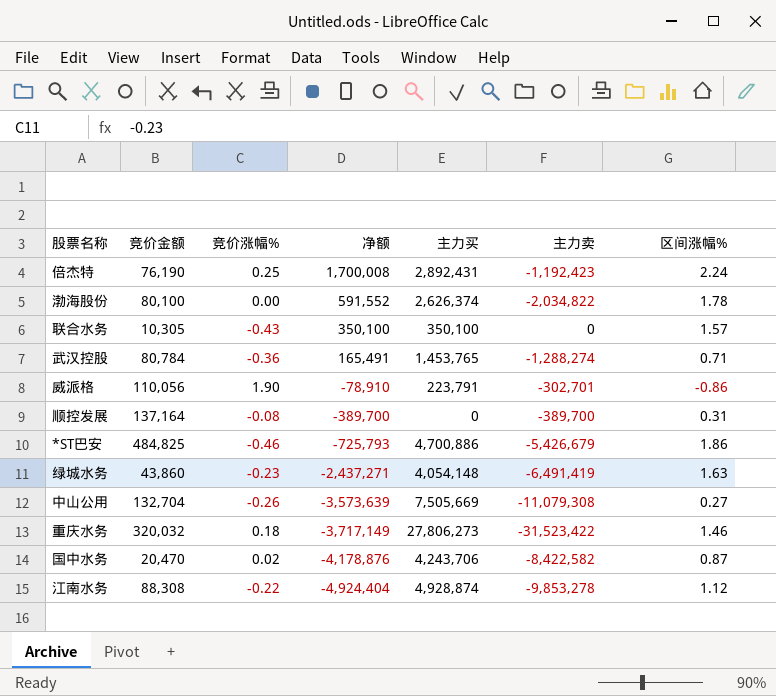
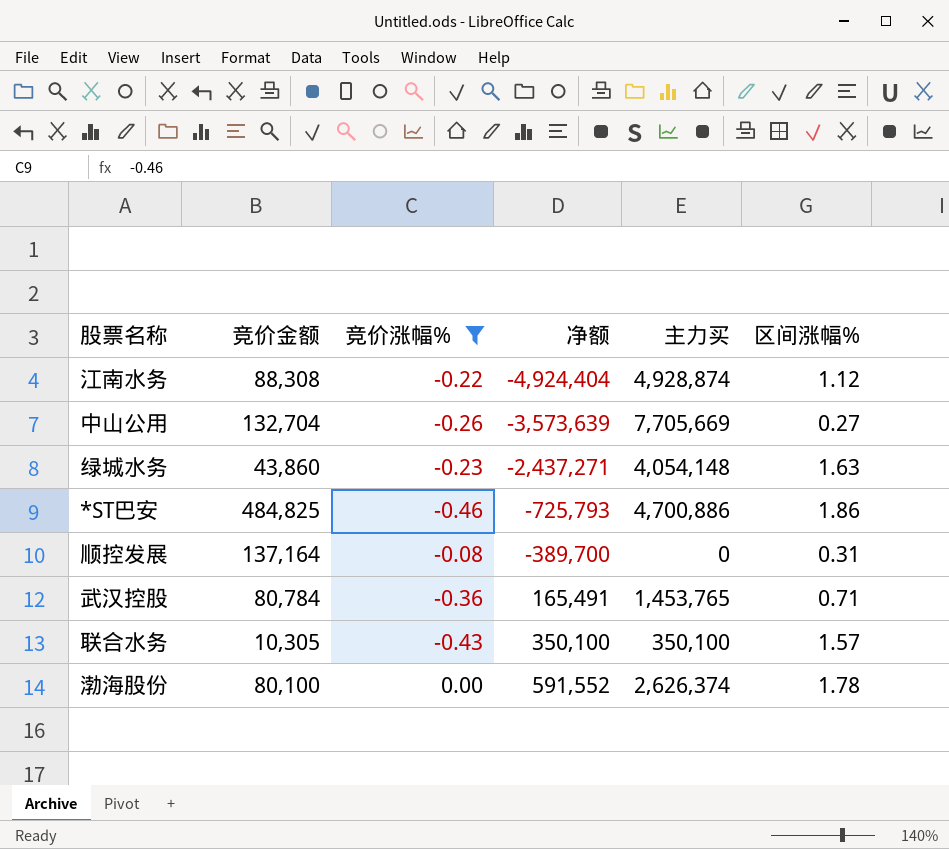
filter: none -> 竞价涨幅% <= 0.00
row order: 净额 descending -> 净额 ascending
column 主力卖 | formula: [净额] - [主力买] -> none
中山公用 | 主力买: 7,505,669 -> 7,705,669

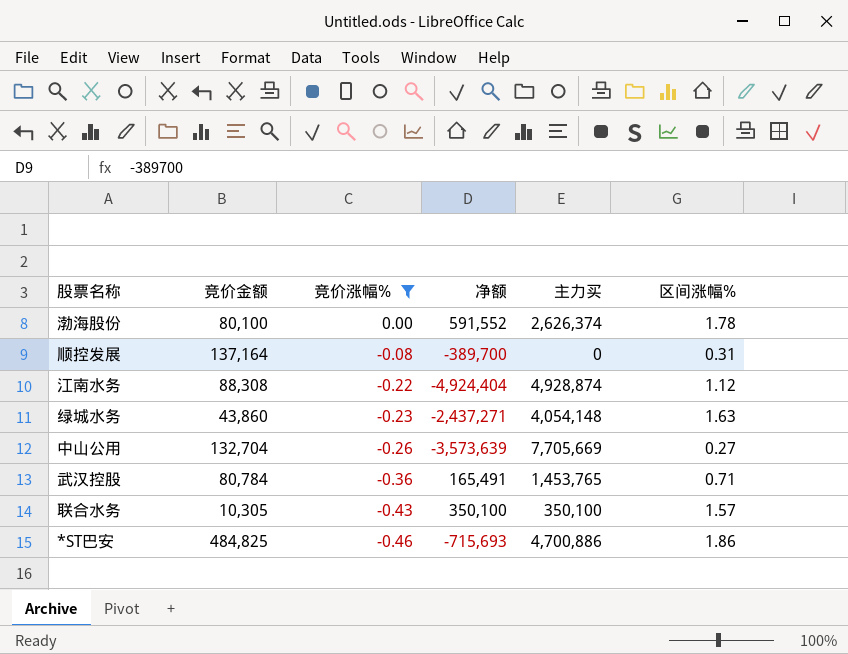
row order: 净额 ascending -> 竞价涨幅% descending
*ST巴安 | 净额: -725,793 -> -715,693

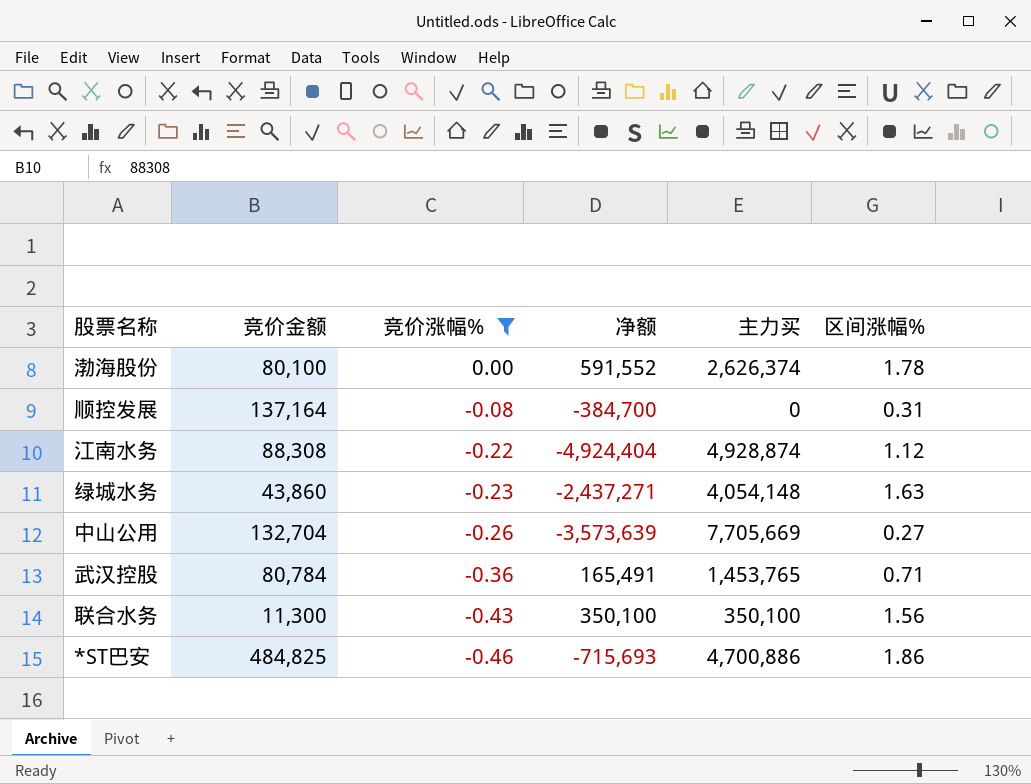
顺控发展 | 净额: -389,700 -> -384,700
联合水务 | 竞价金额: 10,305 -> 11,300
联合水务 | 区间涨幅%: 1.57 -> 1.56

